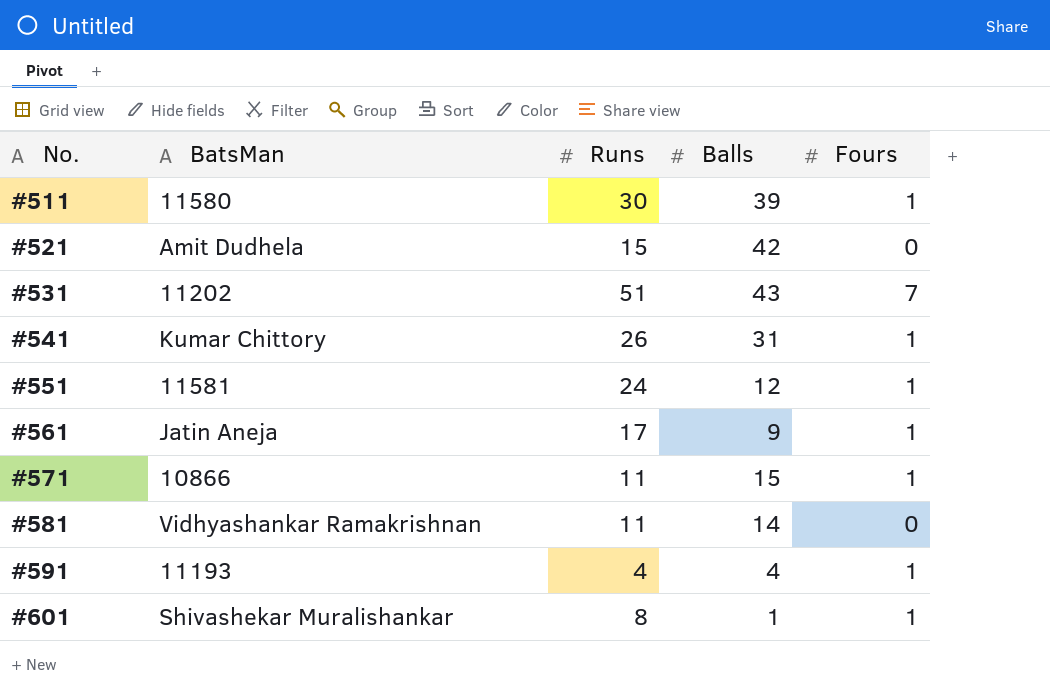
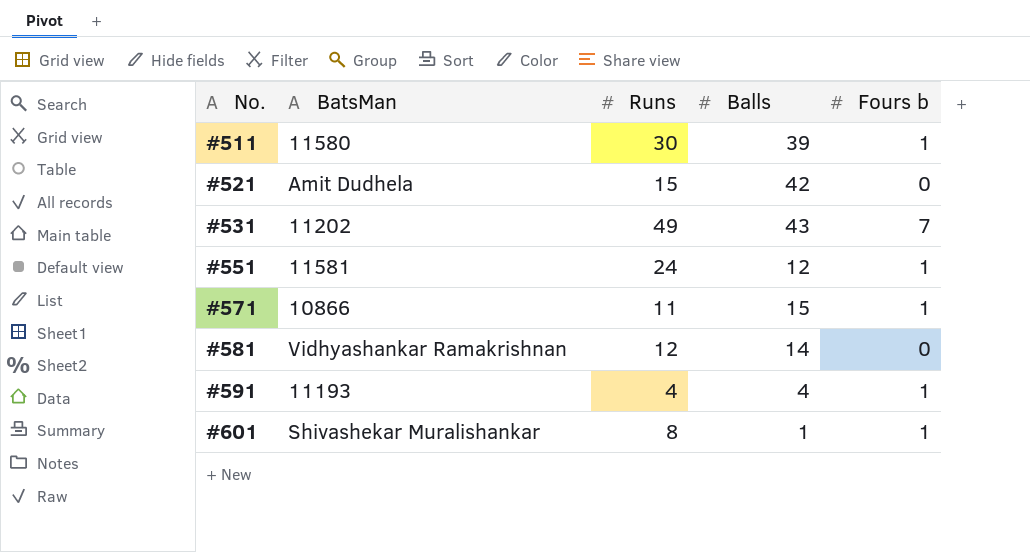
column name: Fours -> Fours b
row #541: Kumar Chittory | 26 | 31 | 1 -> none
row #561: Jatin Aneja | 17 | 9 | 1 -> none
#531 | Runs: 51 -> 49
#581 | Runs: 11 -> 12

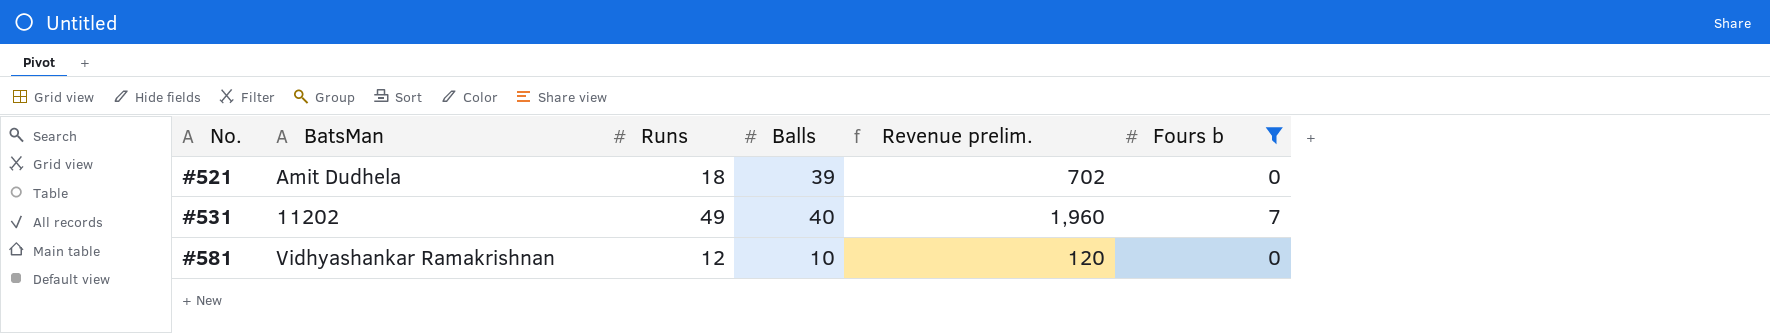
filter: none -> Fours b != 1
column Revenue prelim. | formula: none -> [Runs] * [Balls]
#521 | Runs: 15 -> 18
#521 | Balls: 42 -> 39
#531 | Balls: 43 -> 40
#581 | Balls: 14 -> 10

